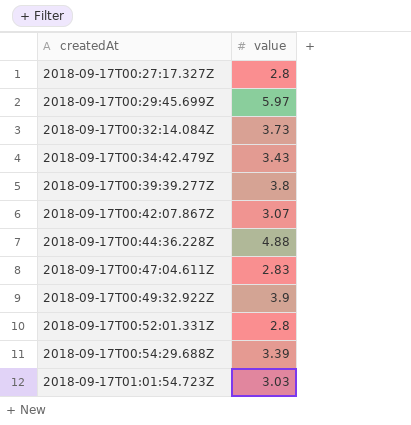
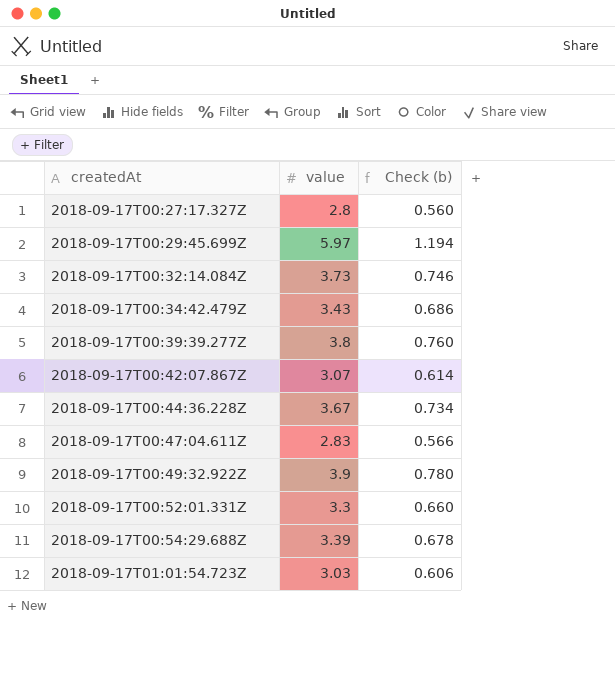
column Check (b) | formula: none -> [value] * 0.2
2018-09-17T00:44:36.228Z | value: 4.88 -> 3.67
2018-09-17T00:52:01.331Z | value: 2.8 -> 3.3

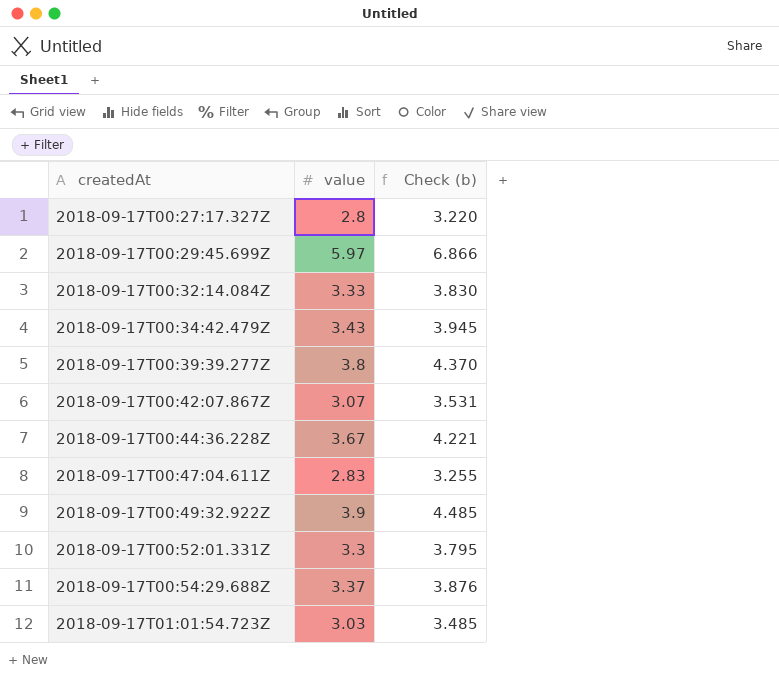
column Check (b) | formula: [value] * 0.2 -> [value] * 1.15
2018-09-17T00:32:14.084Z | value: 3.73 -> 3.33
2018-09-17T00:54:29.688Z | value: 3.39 -> 3.37

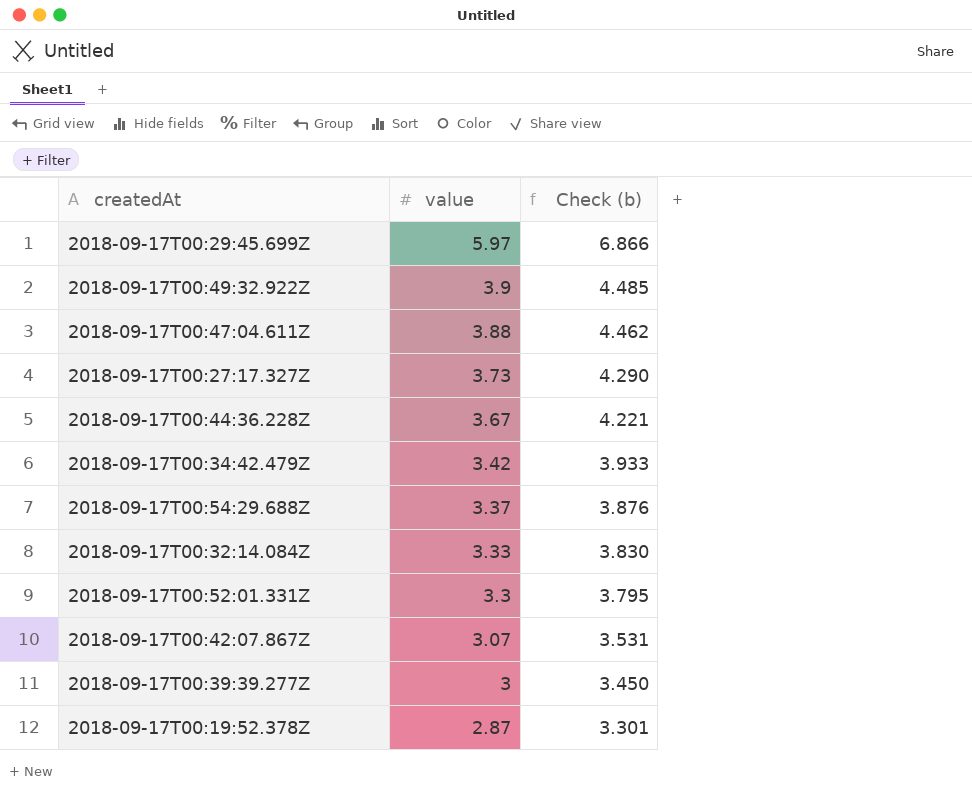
row order: createdAt ascending -> value descending
row 2018-09-17T01:01:54.723Z: 3.03 | 3.485 -> none
2018-09-17T00:47:04.611Z | value: 2.83 -> 3.88
2018-09-17T00:47:04.611Z | Check (b): 3.255 -> 4.462
2018-09-17T00:27:17.327Z | value: 2.8 -> 3.73
2018-09-17T00:27:17.327Z | Check (b): 3.220 -> 4.290
2018-09-17T00:34:42.479Z | value: 3.43 -> 3.42
2018-09-17T00:34:42.479Z | Check (b): 3.945 -> 3.933
2018-09-17T00:39:39.277Z | value: 3.8 -> 3
2018-09-17T00:39:39.277Z | Check (b): 4.370 -> 3.450
row 2018-09-17T00:19:52.378Z: none -> 2.87 | 3.301

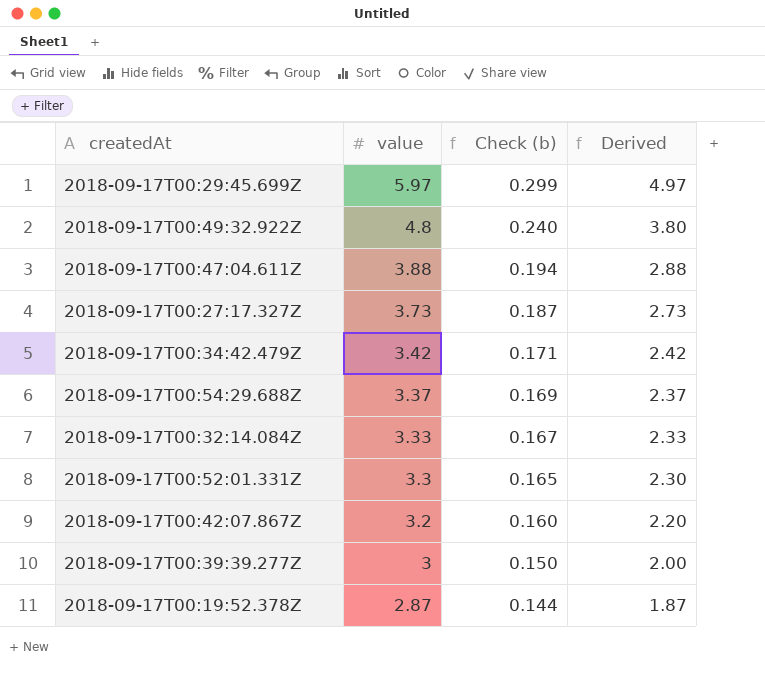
column Check (b) | formula: [value] * 1.15 -> [value] * 0.05
column Derived | formula: none -> [value] - 1
row 2018-09-17T00:44:36.228Z: 3.67 | 4.221 -> none
2018-09-17T00:49:32.922Z | value: 3.9 -> 4.8
2018-09-17T00:42:07.867Z | value: 3.07 -> 3.2

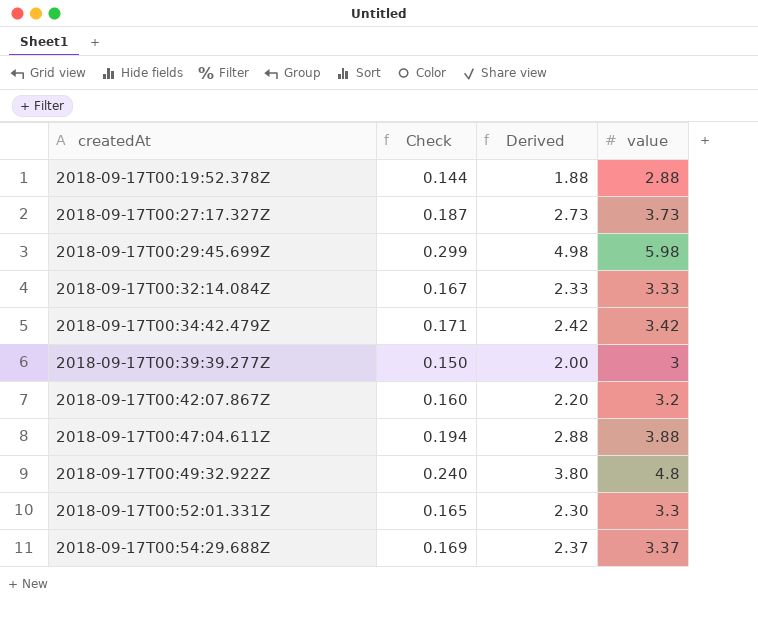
row order: value descending -> createdAt ascending
column name: Check (b) -> Check
column value | position: 2 -> 4
2018-09-17T00:19:52.378Z | Derived: 1.87 -> 1.88
2018-09-17T00:19:52.378Z | value: 2.87 -> 2.88
2018-09-17T00:29:45.699Z | Derived: 4.97 -> 4.98
2018-09-17T00:29:45.699Z | value: 5.97 -> 5.98

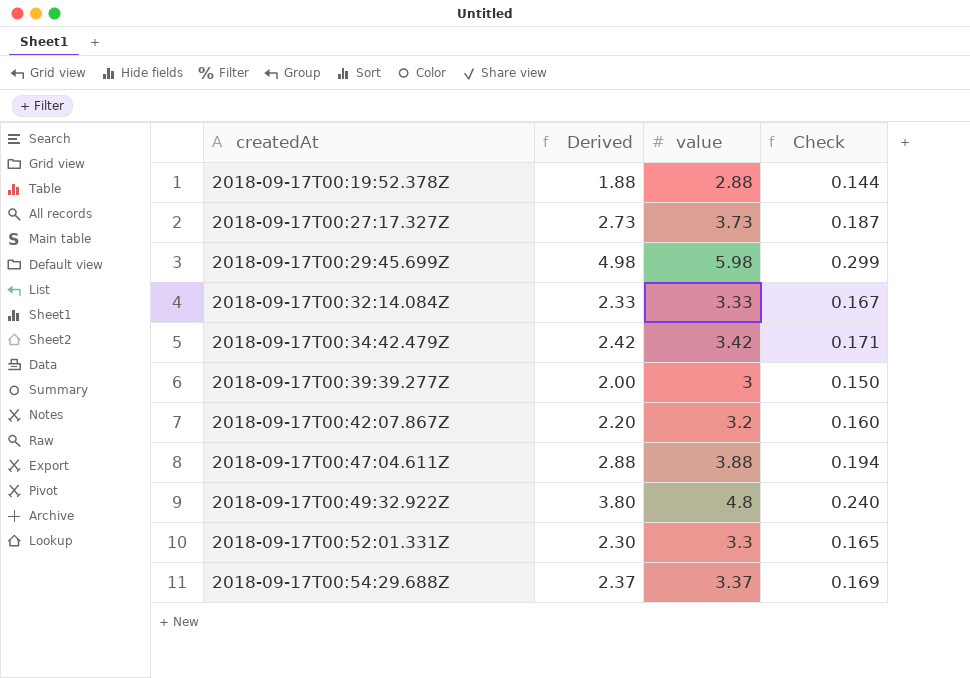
column Check | position: 2 -> 4

